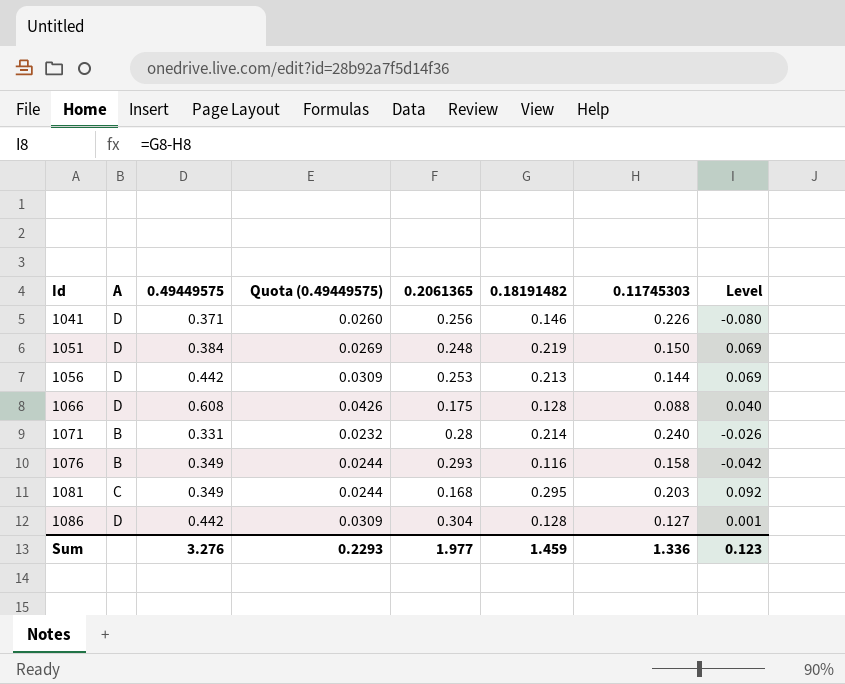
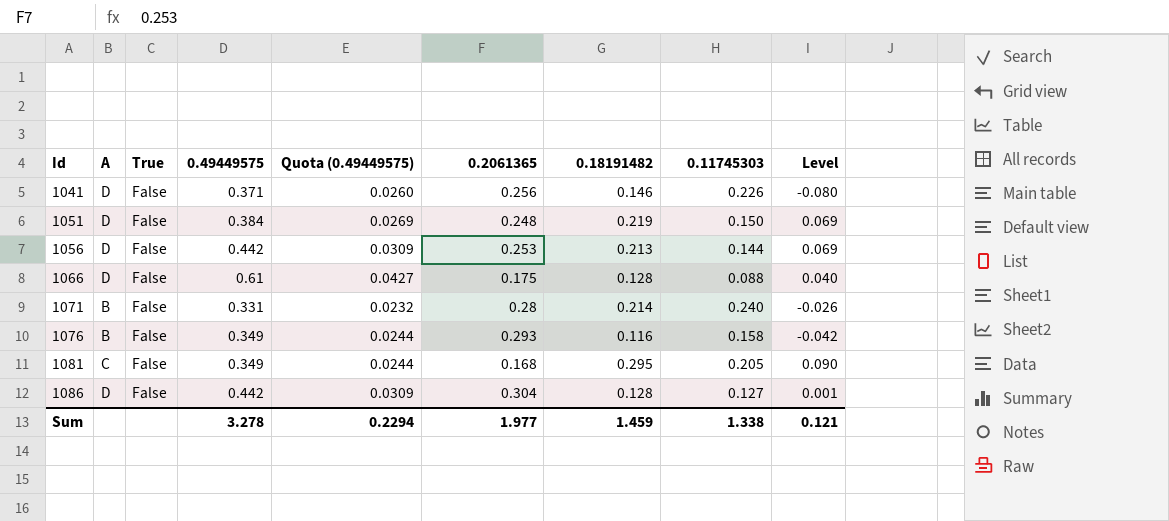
column True | position: none -> 3
1066 | 0.49449575: 0.608 -> 0.61
1066 | Quota (0.49449575): 0.0426 -> 0.0427
1081 | 0.11745303: 0.203 -> 0.205
1081 | Level: 0.092 -> 0.090
Sum | 0.49449575: 3.276 -> 3.278
Sum | Quota (0.49449575): 0.2293 -> 0.2294
Sum | 0.11745303: 1.336 -> 1.338
Sum | Level: 0.123 -> 0.121

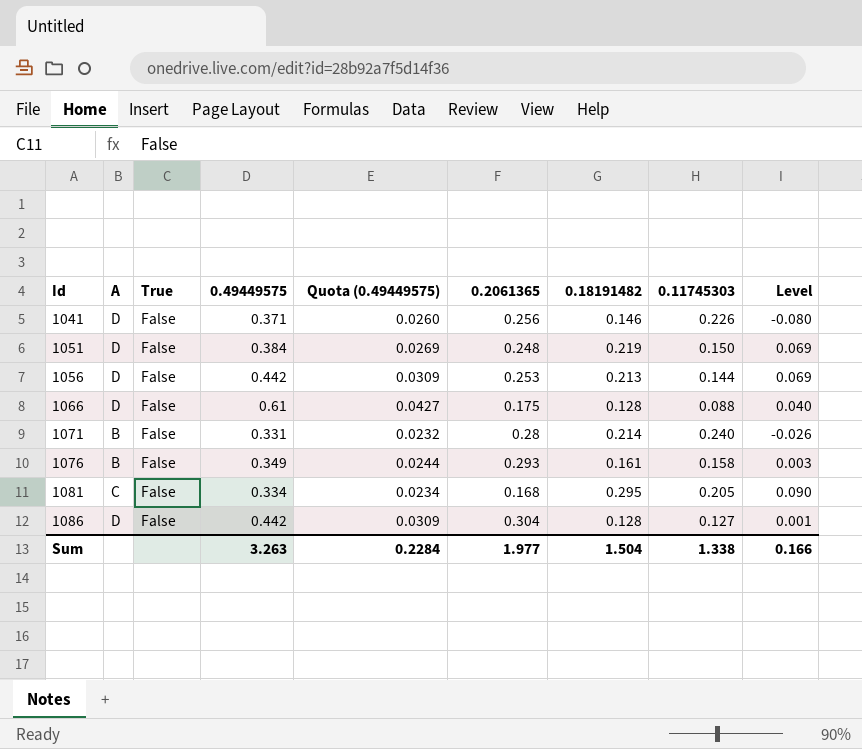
1076 | 0.18191482: 0.116 -> 0.161
1076 | Level: -0.042 -> 0.003
1081 | 0.49449575: 0.349 -> 0.334
1081 | Quota (0.49449575): 0.0244 -> 0.0234
Sum | 0.49449575: 3.278 -> 3.263
Sum | Quota (0.49449575): 0.2294 -> 0.2284
Sum | 0.18191482: 1.459 -> 1.504
Sum | Level: 0.121 -> 0.166

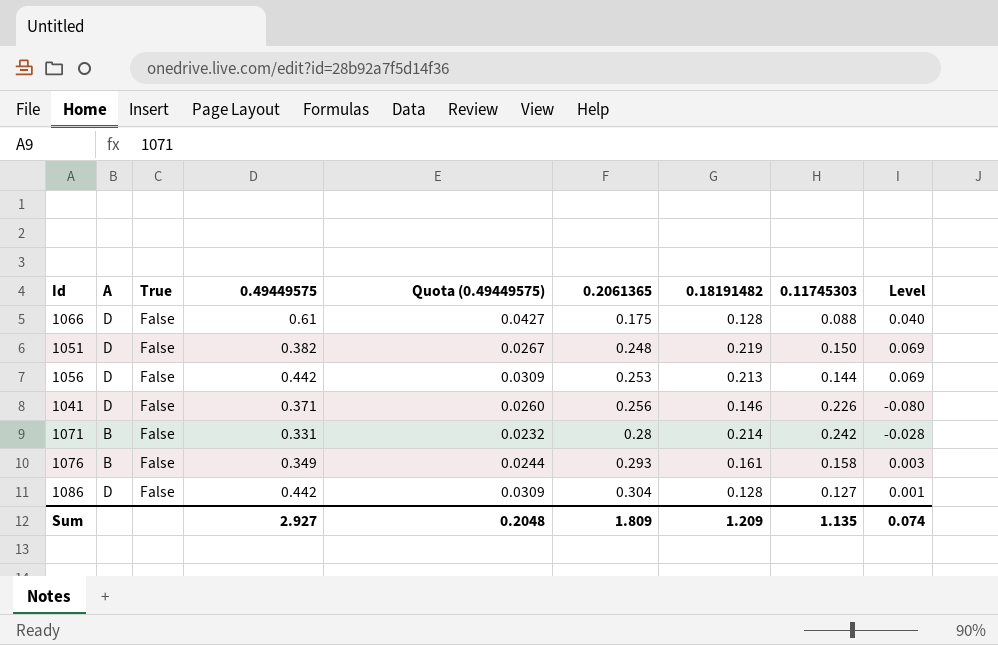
row order: Id ascending -> 0.2061365 ascending
row 1081: C | False | 0.334 | 0.0234 | 0.168 | 0.295 | 0.205 | 0.090 -> none
1051 | 0.49449575: 0.384 -> 0.382
1051 | Quota (0.49449575): 0.0269 -> 0.0267
1071 | 0.11745303: 0.240 -> 0.242
1071 | Level: -0.026 -> -0.028
Sum | 0.49449575: 3.263 -> 2.927
Sum | Quota (0.49449575): 0.2284 -> 0.2048
Sum | 0.2061365: 1.977 -> 1.809
Sum | 0.18191482: 1.504 -> 1.209
Sum | 0.11745303: 1.338 -> 1.135
Sum | Level: 0.166 -> 0.074

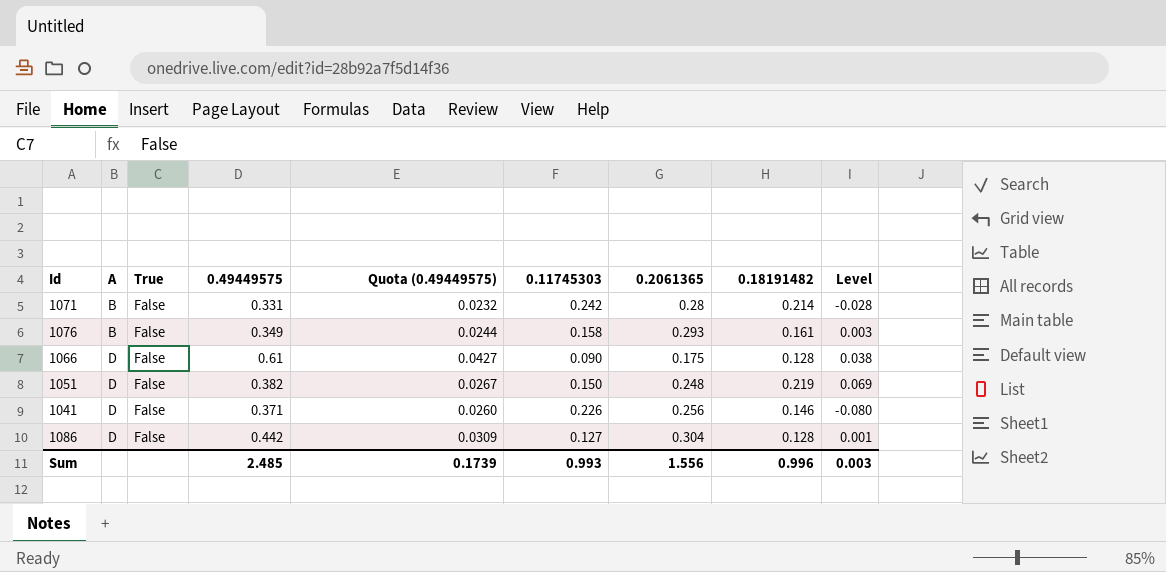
row order: 0.2061365 ascending -> A ascending
column 0.11745303 | position: 8 -> 6
row 1056: D | False | 0.442 | 0.0309 | 0.253 | 0.213 | 0.144 | 0.069 -> none
1066 | 0.11745303: 0.088 -> 0.090
1066 | Level: 0.040 -> 0.038
Sum | 0.49449575: 2.927 -> 2.485
Sum | Quota (0.49449575): 0.2048 -> 0.1739
Sum | 0.11745303: 1.135 -> 0.993
Sum | 0.2061365: 1.809 -> 1.556
Sum | 0.18191482: 1.209 -> 0.996
Sum | Level: 0.074 -> 0.003

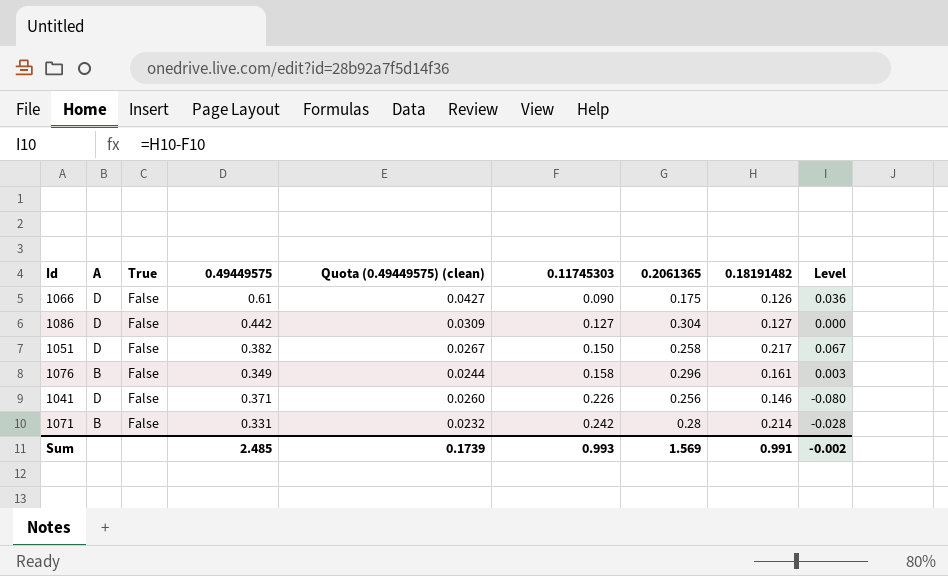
row order: A ascending -> 0.11745303 ascending
column name: Quota (0.49449575) -> Quota (0.49449575) (clean)
1066 | 0.18191482: 0.128 -> 0.126
1066 | Level: 0.038 -> 0.036
1086 | 0.18191482: 0.128 -> 0.127
1086 | Level: 0.001 -> 0.000
1051 | 0.2061365: 0.248 -> 0.258
1051 | 0.18191482: 0.219 -> 0.217
1051 | Level: 0.069 -> 0.067
1076 | 0.2061365: 0.293 -> 0.296
Sum | 0.2061365: 1.556 -> 1.569
Sum | 0.18191482: 0.996 -> 0.991
Sum | Level: 0.003 -> -0.002

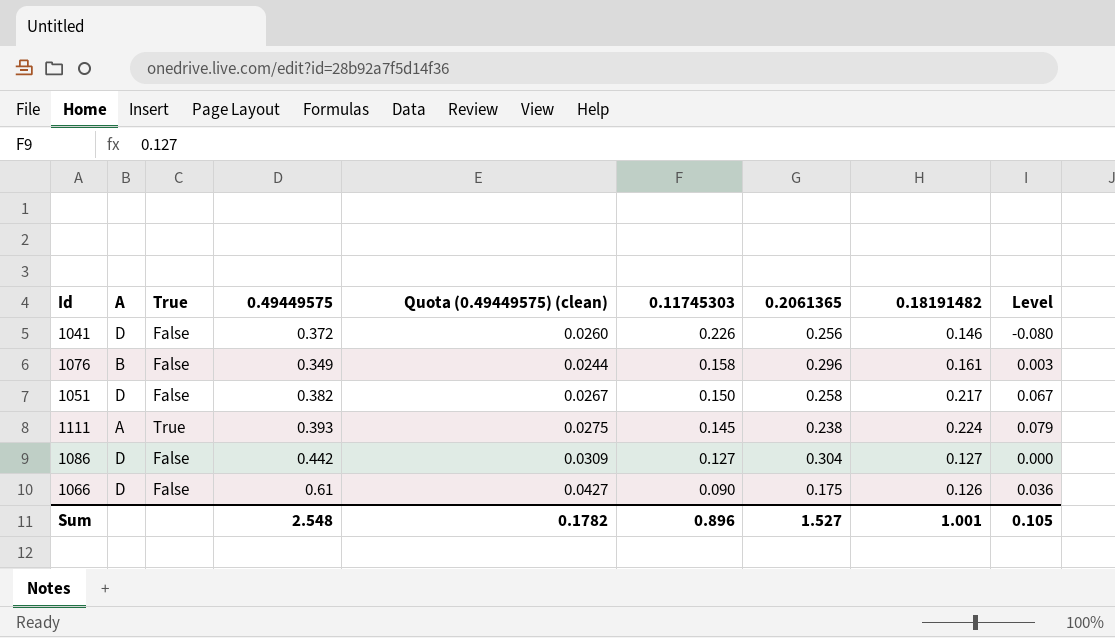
row order: 0.11745303 ascending -> 0.11745303 descending
row 1071: B | False | 0.331 | 0.0232 | 0.242 | 0.28 | 0.214 | -0.028 -> none
1041 | 0.49449575: 0.371 -> 0.372
row 1111: none -> A | True | 0.393 | 0.0275 | 0.145 | 0.238 | 0.224 | 0.079
Sum | 0.49449575: 2.485 -> 2.548
Sum | Quota (0.49449575) (clean): 0.1739 -> 0.1782
Sum | 0.11745303: 0.993 -> 0.896
Sum | 0.2061365: 1.569 -> 1.527
Sum | 0.18191482: 0.991 -> 1.001
Sum | Level: -0.002 -> 0.105

